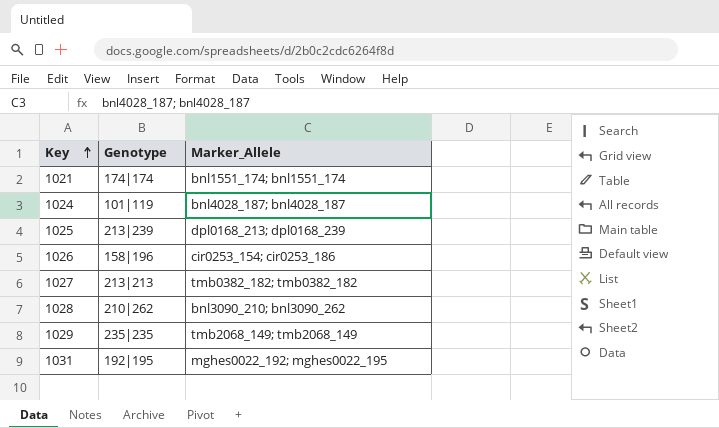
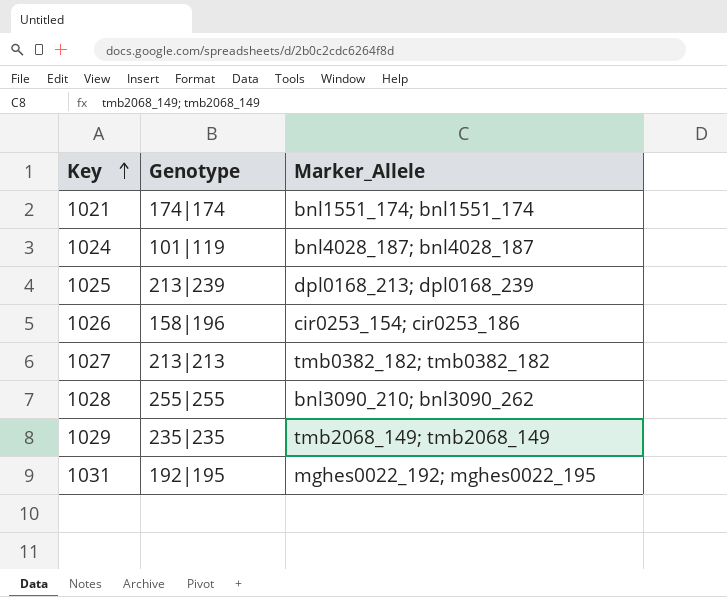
1028 | Genotype: 210|262 -> 255|255

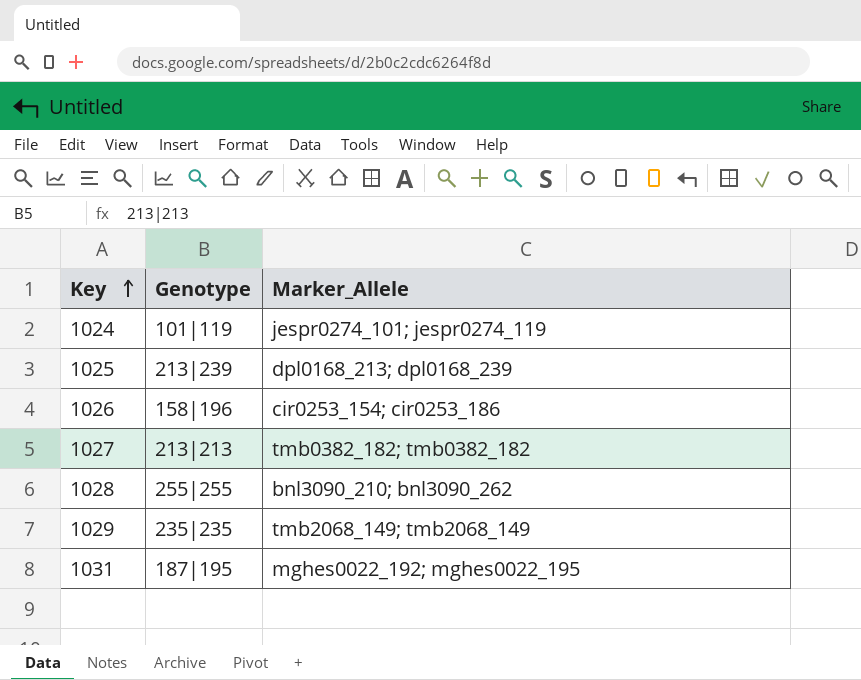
row 1021: 174|174 | bnl1551_174; bnl1551_174 -> none
1024 | Marker_Allele: bnl4028_187; bnl4028_187 -> jespr0274_101; jespr0274_119
1031 | Genotype: 192|195 -> 187|195

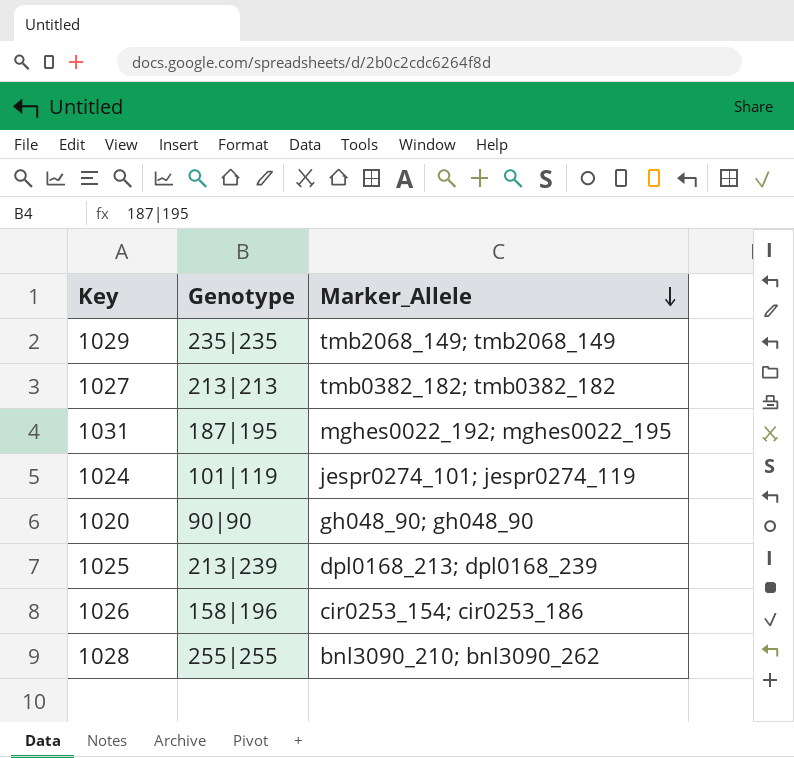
row order: Key ascending -> Marker_Allele descending
row 1020: none -> 90|90 | gh048_90; gh048_90

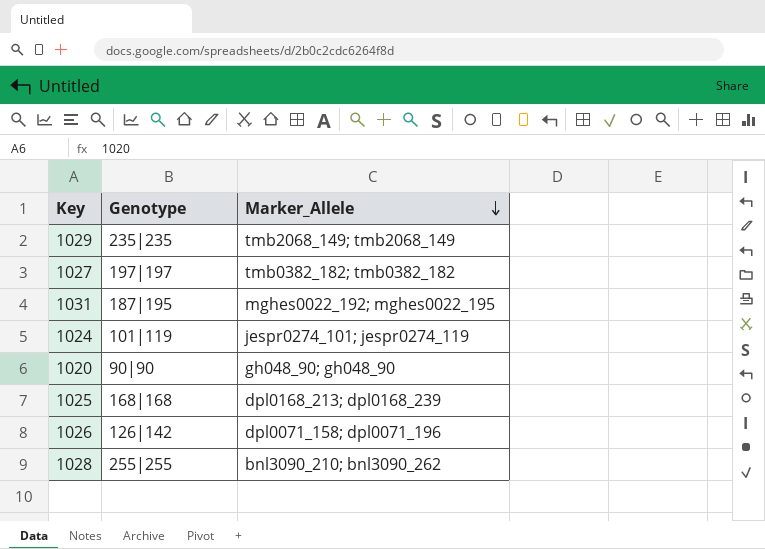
1027 | Genotype: 213|213 -> 197|197
1025 | Genotype: 213|239 -> 168|168
1026 | Genotype: 158|196 -> 126|142
1026 | Marker_Allele: cir0253_154; cir0253_186 -> dpl0071_158; dpl0071_196

